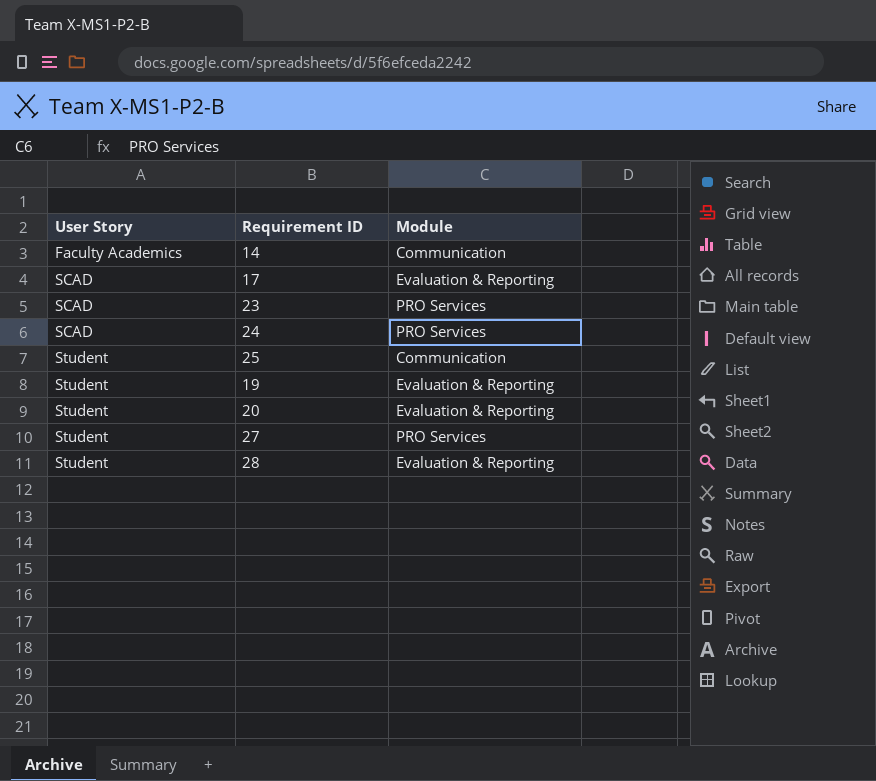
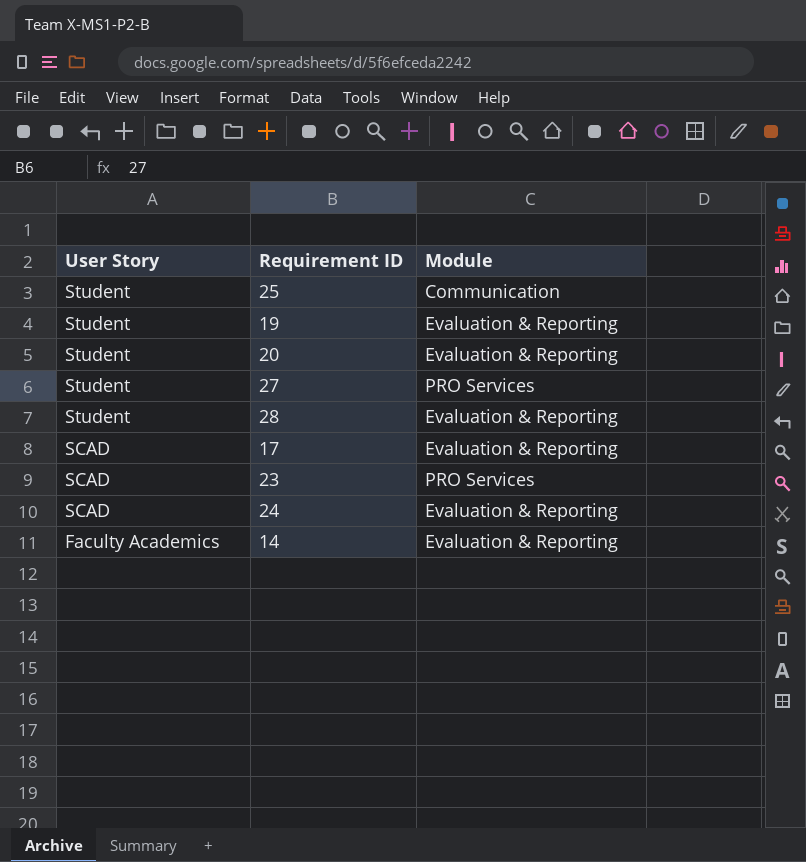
row order: User Story ascending -> User Story descending
24 | Module: PRO Services -> Evaluation & Reporting
14 | Module: Communication -> Evaluation & Reporting

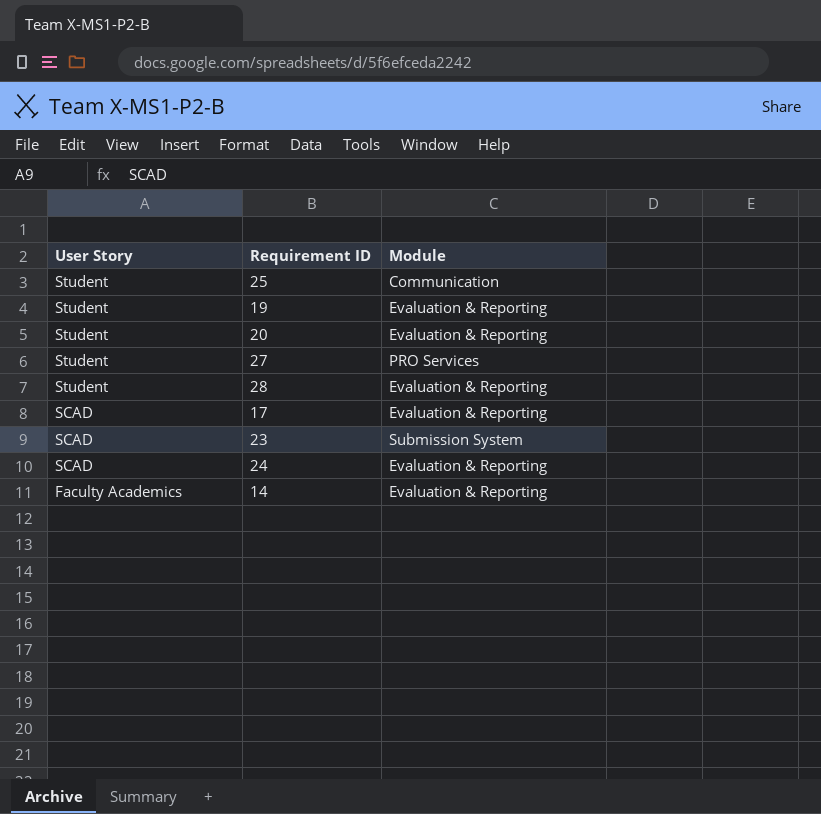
23 | Module: PRO Services -> Submission System

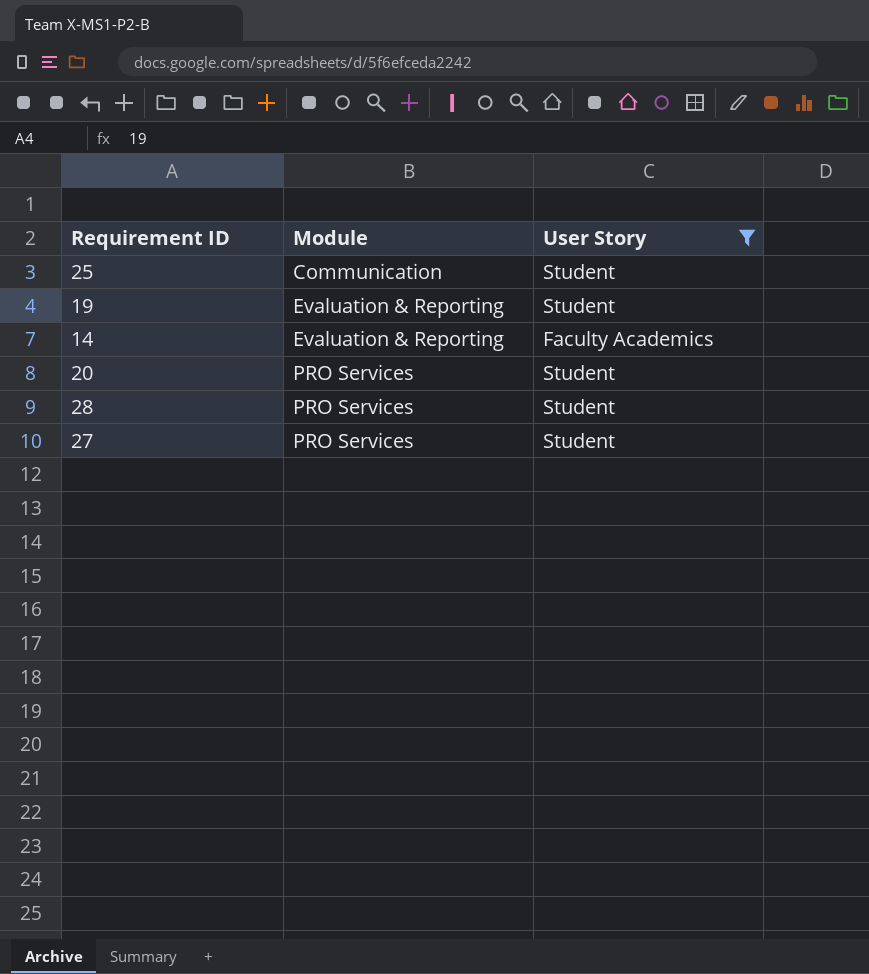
filter: none -> User Story != SCAD
row order: User Story descending -> Module ascending
column User Story | position: 1 -> 3
20 | Module: Evaluation & Reporting -> PRO Services
28 | Module: Evaluation & Reporting -> PRO Services

